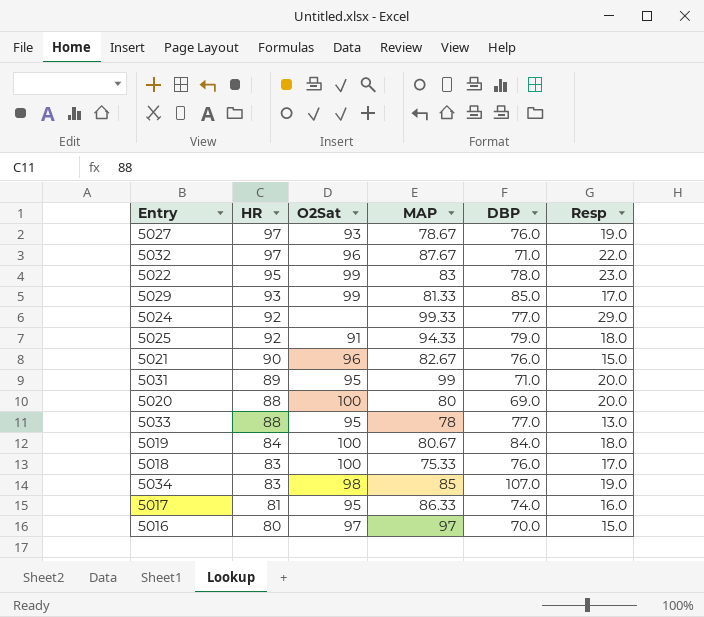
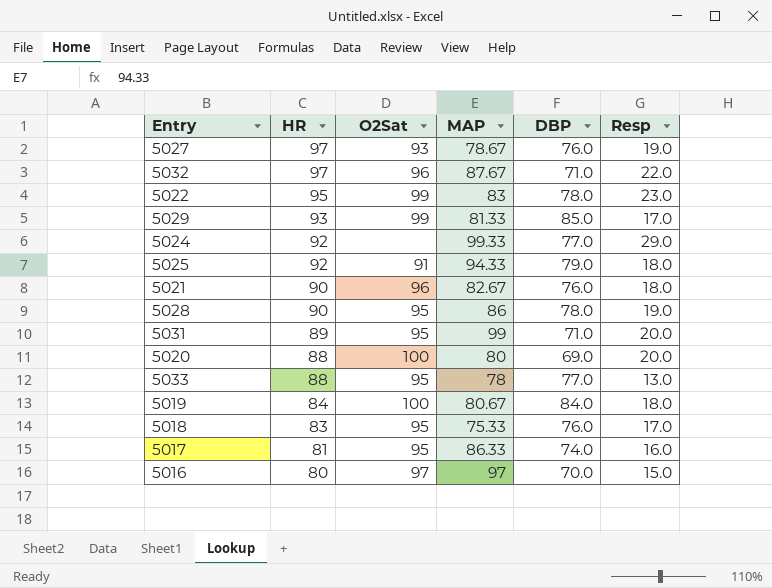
row 5034: 83 | 98 | 85 | 107.0 | 19.0 -> none
5021 | Resp: 15.0 -> 18.0
row 5028: none -> 90 | 95 | 86 | 78.0 | 19.0
5018 | O2Sat: 100 -> 95

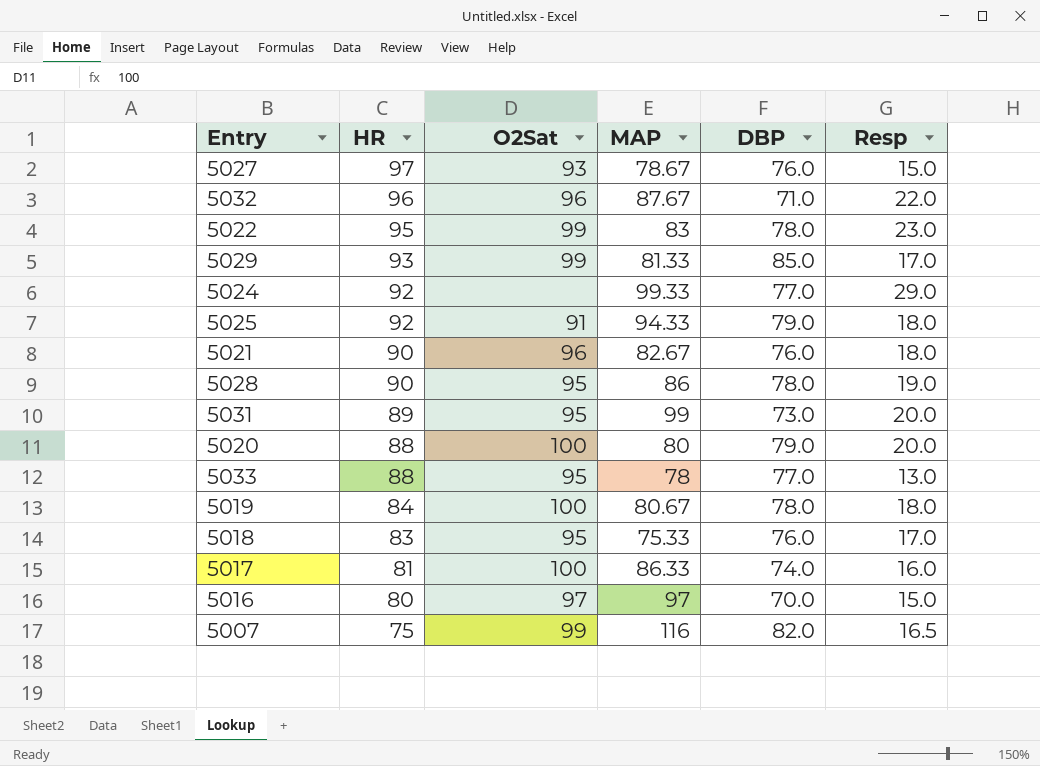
5027 | Resp: 19.0 -> 15.0
5032 | HR: 97 -> 96
5031 | DBP: 71.0 -> 73.0
5020 | DBP: 69.0 -> 79.0
5019 | DBP: 84.0 -> 78.0
5017 | O2Sat: 95 -> 100
row 5007: none -> 75 | 99 | 116 | 82.0 | 16.5

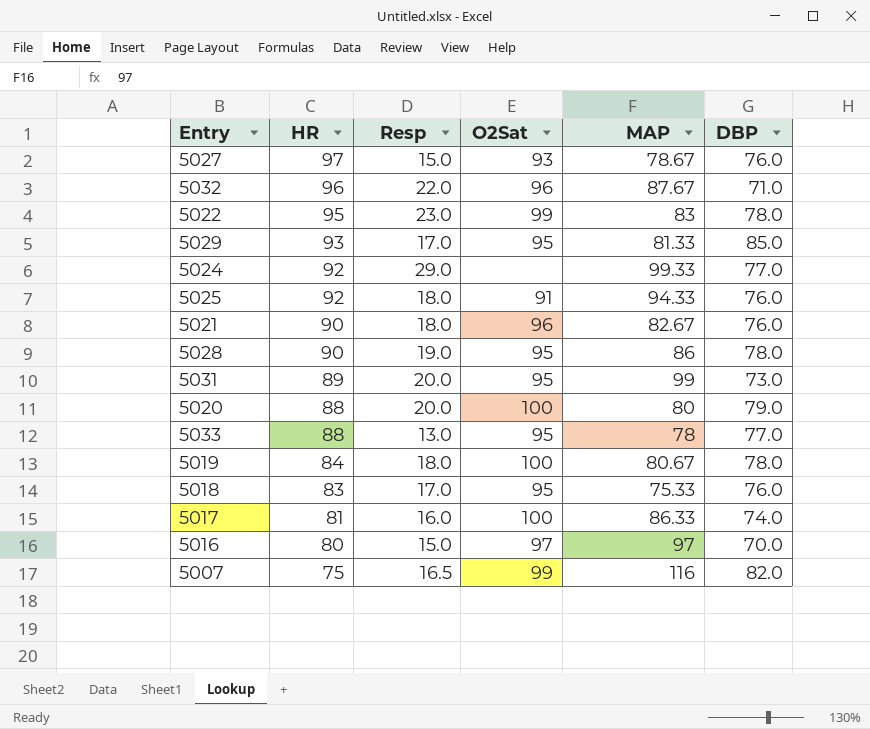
column Resp | position: 6 -> 3
5029 | O2Sat: 99 -> 95
5025 | DBP: 79.0 -> 76.0

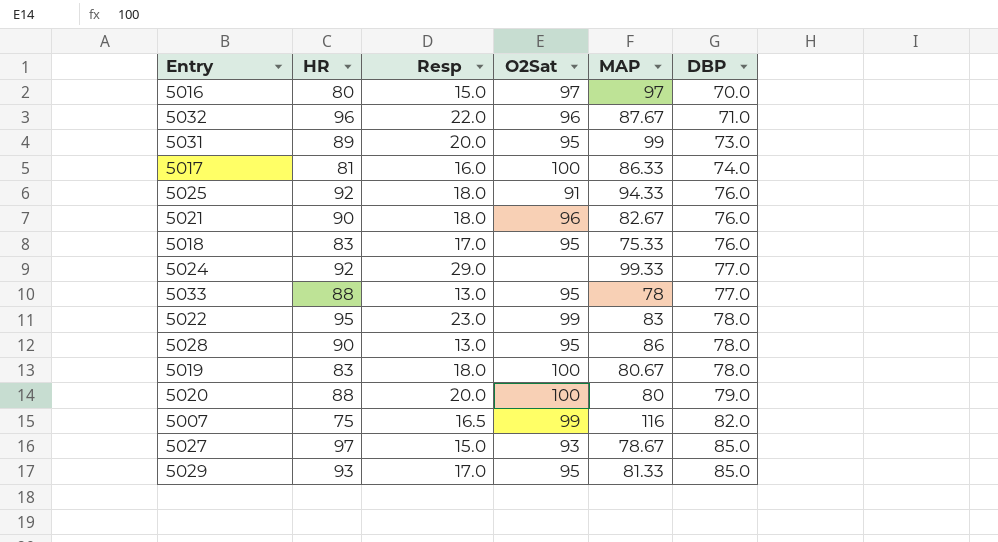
row order: HR descending -> DBP ascending
5028 | Resp: 19.0 -> 13.0
5019 | HR: 84 -> 83
5027 | DBP: 76.0 -> 85.0

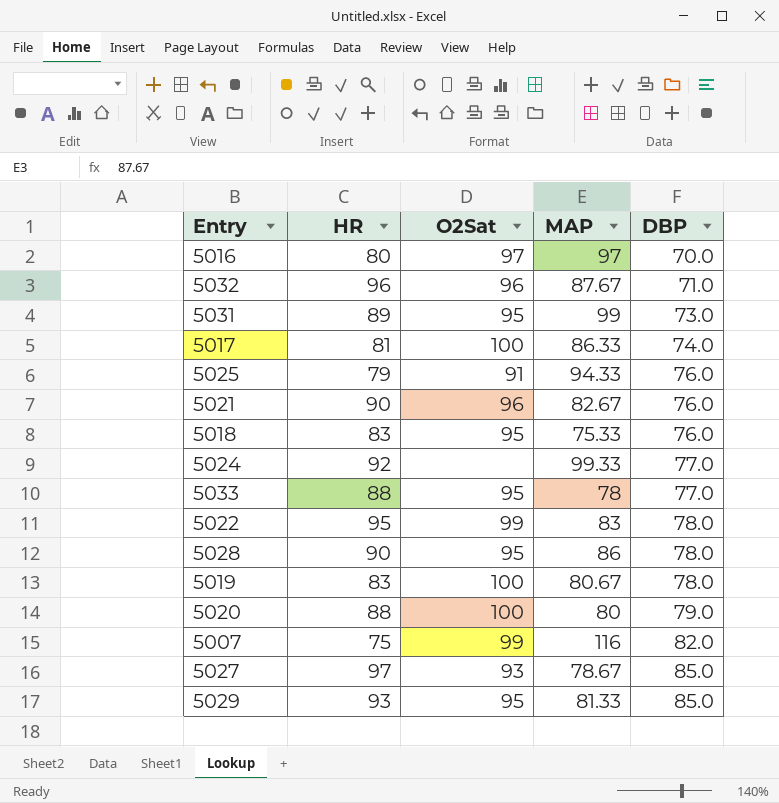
column Resp | position: 3 -> none
5025 | HR: 92 -> 79

